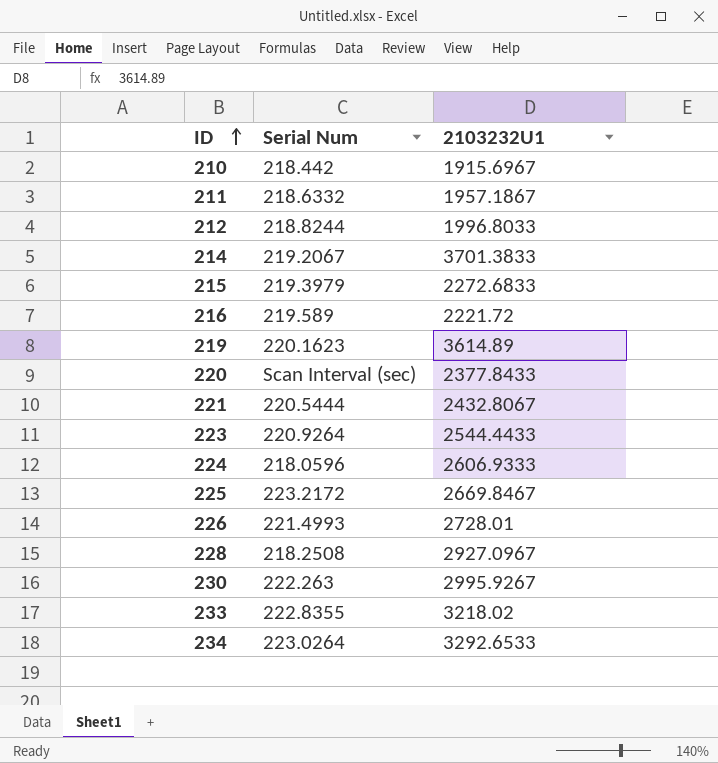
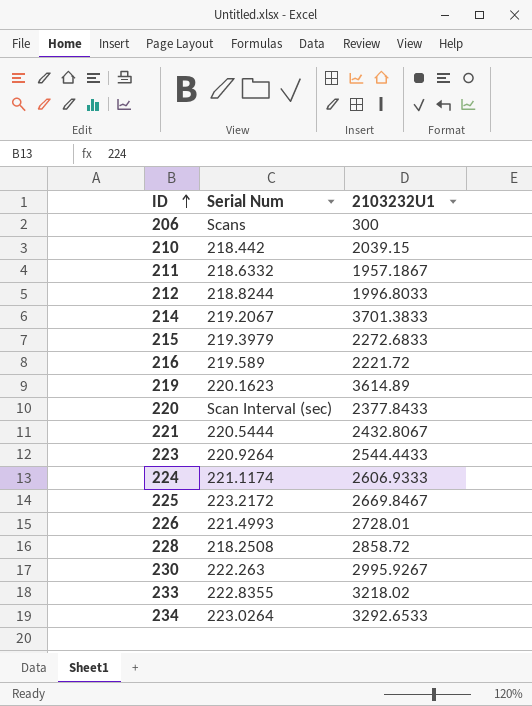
row 206: none -> Scans | 300
210 | 2103232U1: 1915.6967 -> 2039.15
224 | Serial Num: 218.0596 -> 221.1174
228 | 2103232U1: 2927.0967 -> 2858.72

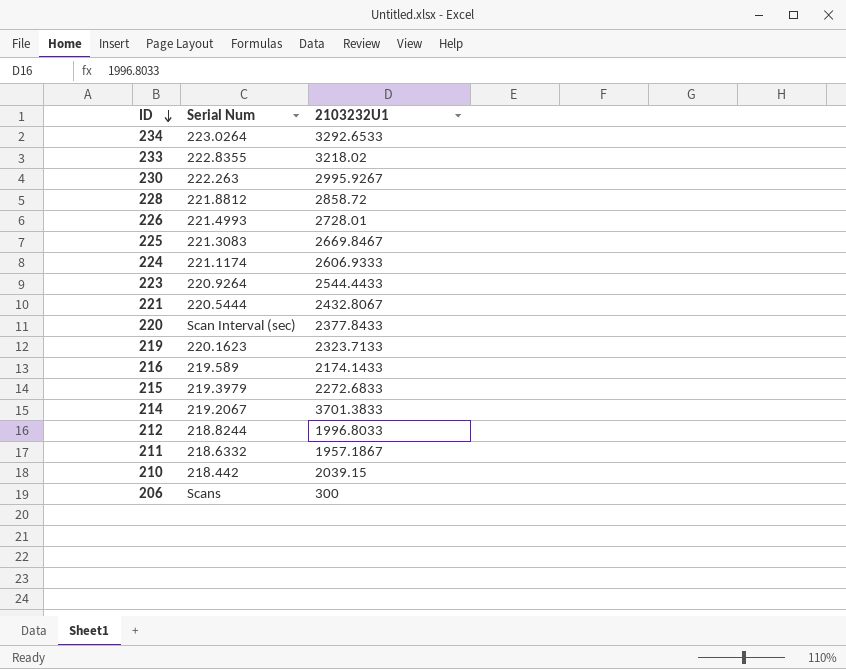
row order: ID ascending -> ID descending
228 | Serial Num: 218.2508 -> 221.8812
225 | Serial Num: 223.2172 -> 221.3083
219 | 2103232U1: 3614.89 -> 2323.7133
216 | 2103232U1: 2221.72 -> 2174.1433

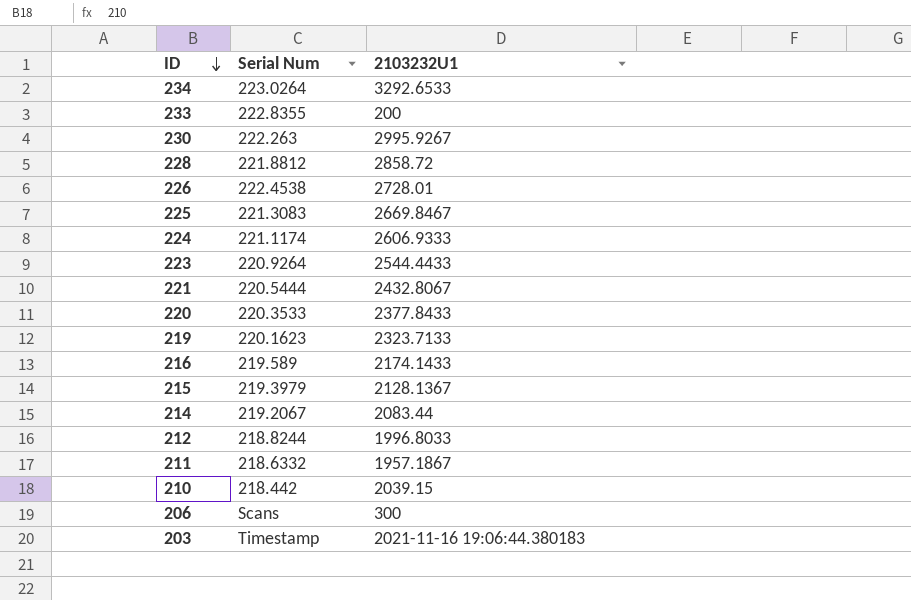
233 | 2103232U1: 3218.02 -> 200
226 | Serial Num: 221.4993 -> 222.4538
220 | Serial Num: Scan Interval (sec) -> 220.3533
215 | 2103232U1: 2272.6833 -> 2128.1367
214 | 2103232U1: 3701.3833 -> 2083.44
row 203: none -> Timestamp | 2021-11-16 19:06:44.380183

